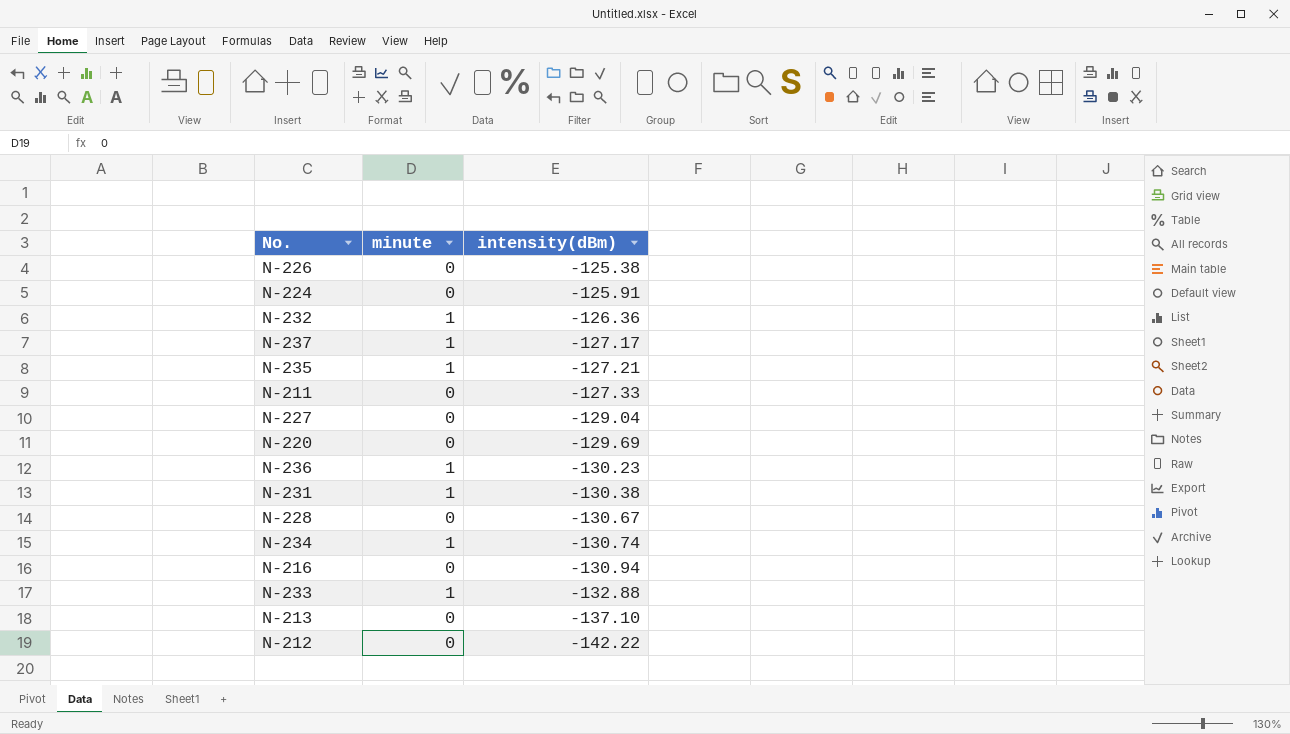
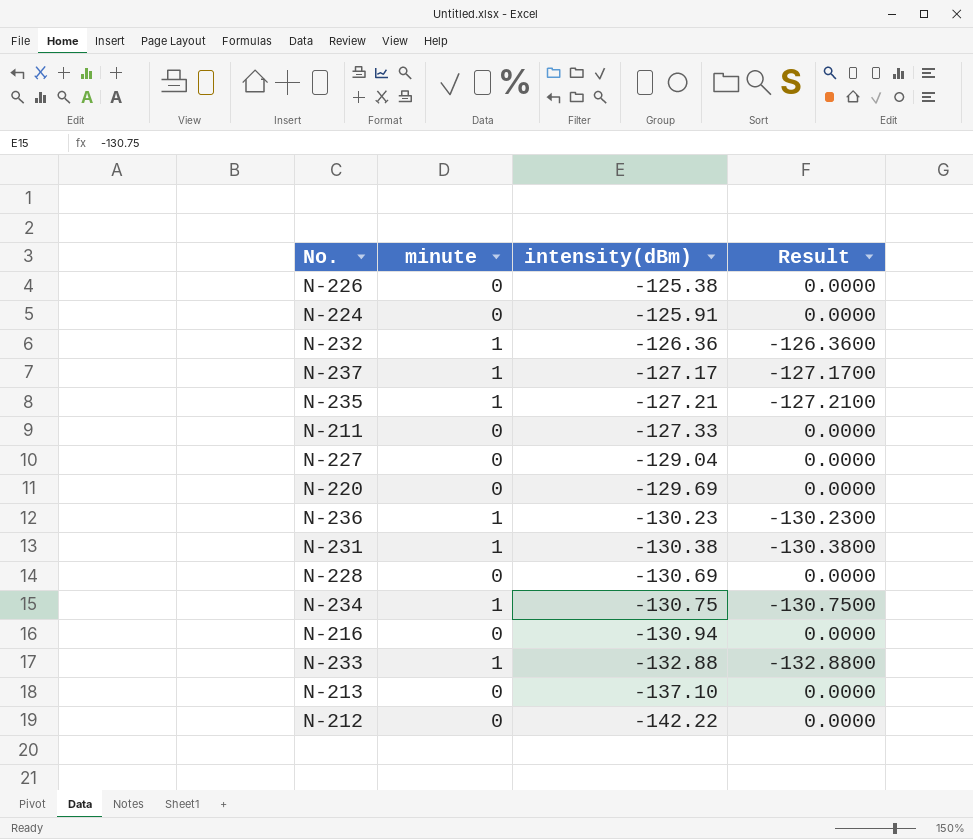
column Result | formula: none -> [minute] * [intensity(dBm)]
N-228 | intensity(dBm): -130.67 -> -130.69
N-234 | intensity(dBm): -130.74 -> -130.75

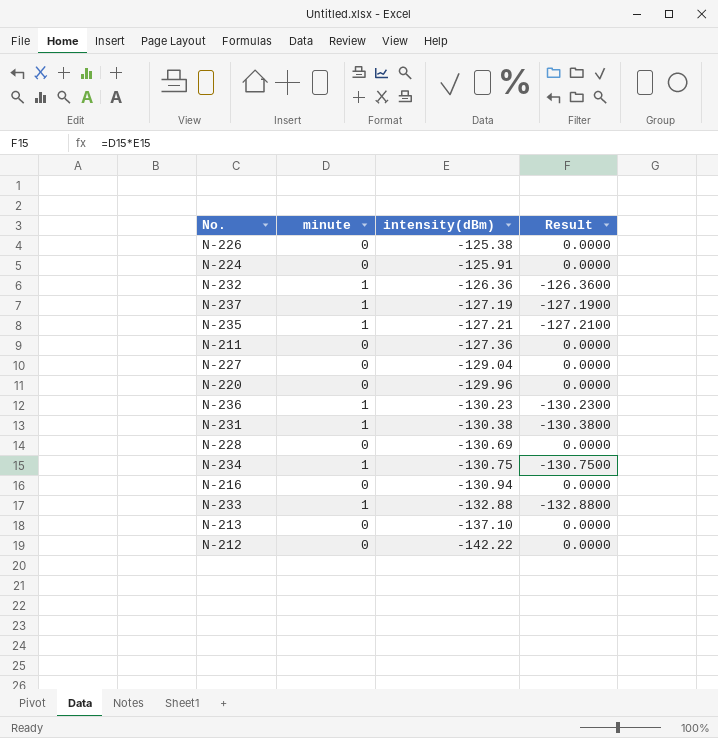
N-237 | intensity(dBm): -127.17 -> -127.19
N-237 | Result: -127.1700 -> -127.1900
N-211 | intensity(dBm): -127.33 -> -127.36
N-220 | intensity(dBm): -129.69 -> -129.96

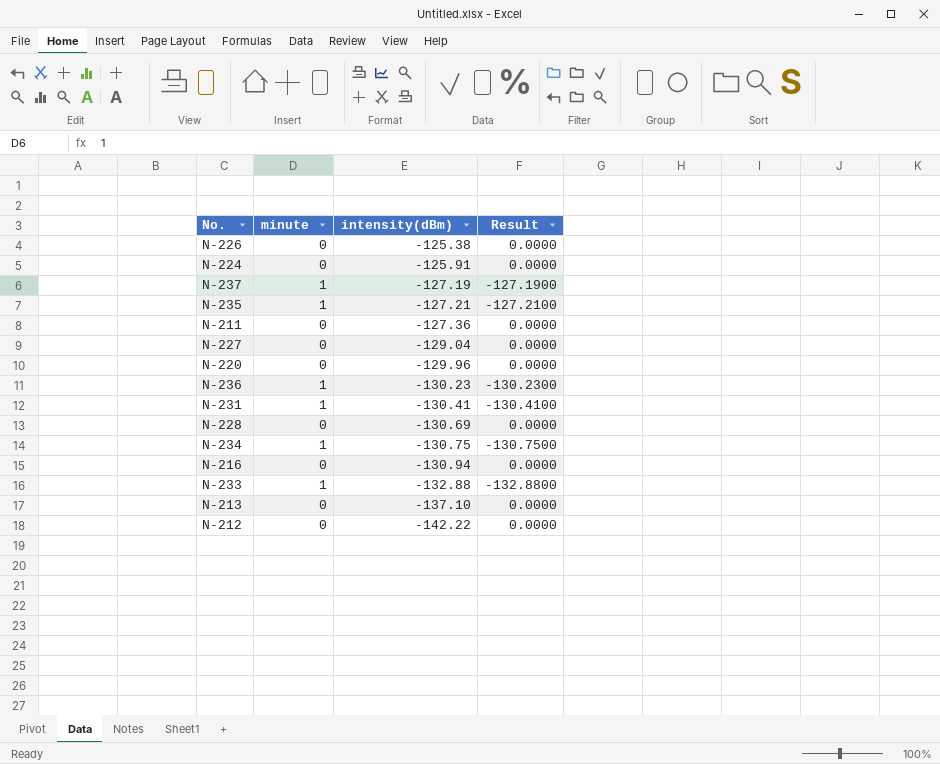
row N-232: 1 | -126.36 | -126.3600 -> none
N-231 | intensity(dBm): -130.38 -> -130.41
N-231 | Result: -130.3800 -> -130.4100

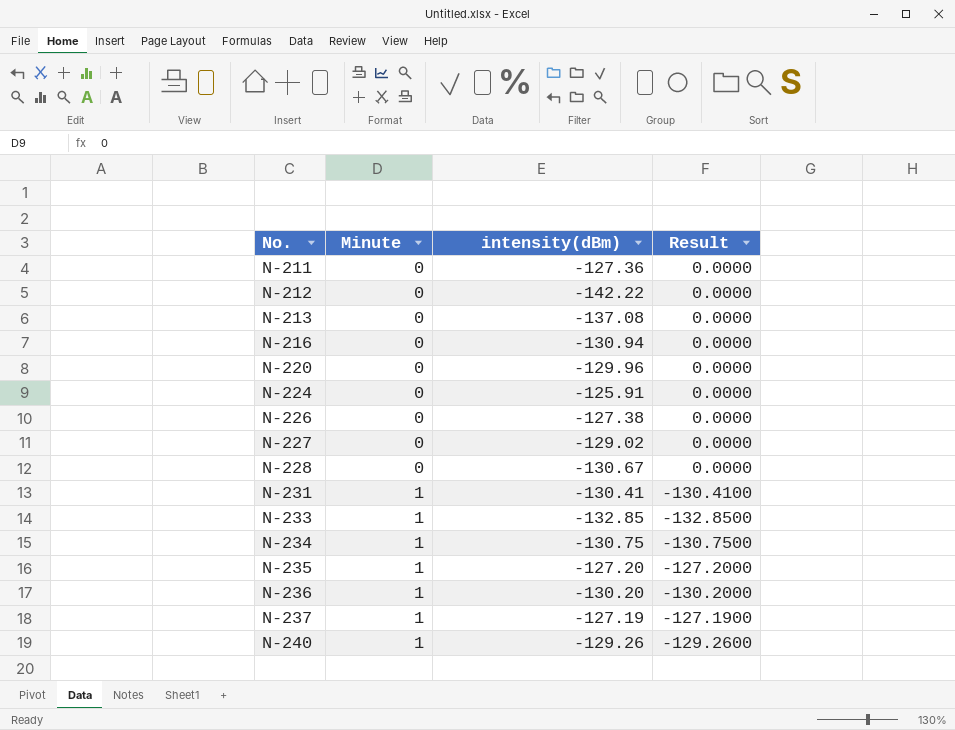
row order: intensity(dBm) descending -> No. ascending
column name: minute -> Minute
N-213 | intensity(dBm): -137.10 -> -137.08
N-226 | intensity(dBm): -125.38 -> -127.38
N-227 | intensity(dBm): -129.04 -> -129.02
N-228 | intensity(dBm): -130.69 -> -130.67
N-233 | intensity(dBm): -132.88 -> -132.85
N-233 | Result: -132.8800 -> -132.8500
N-235 | intensity(dBm): -127.21 -> -127.20
N-235 | Result: -127.2100 -> -127.2000
N-236 | intensity(dBm): -130.23 -> -130.20
N-236 | Result: -130.2300 -> -130.2000
row N-240: none -> 1 | -129.26 | -129.2600

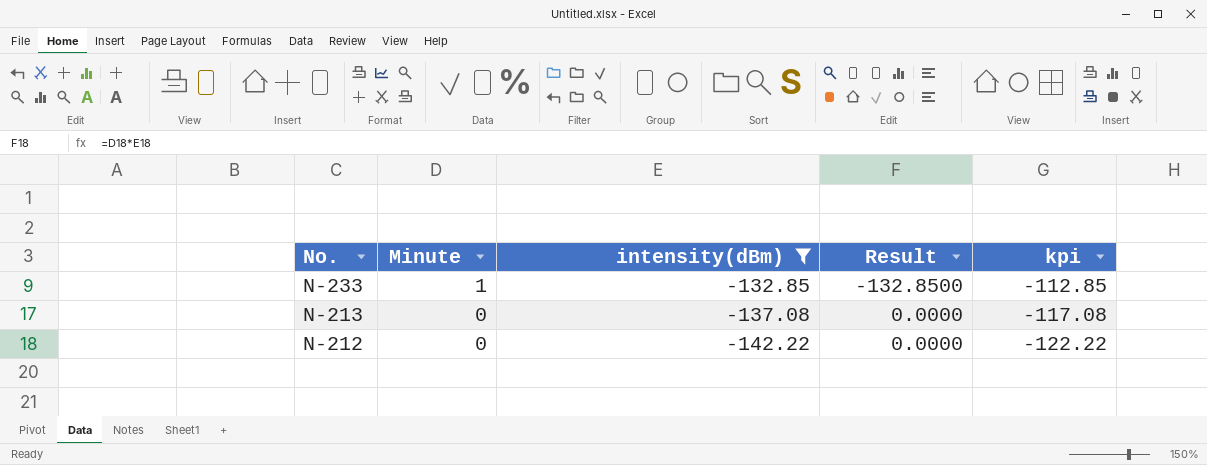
filter: none -> intensity(dBm) <= -132.85
row order: No. ascending -> No. descending
column kpi | formula: none -> [intensity(dBm)] + 20

